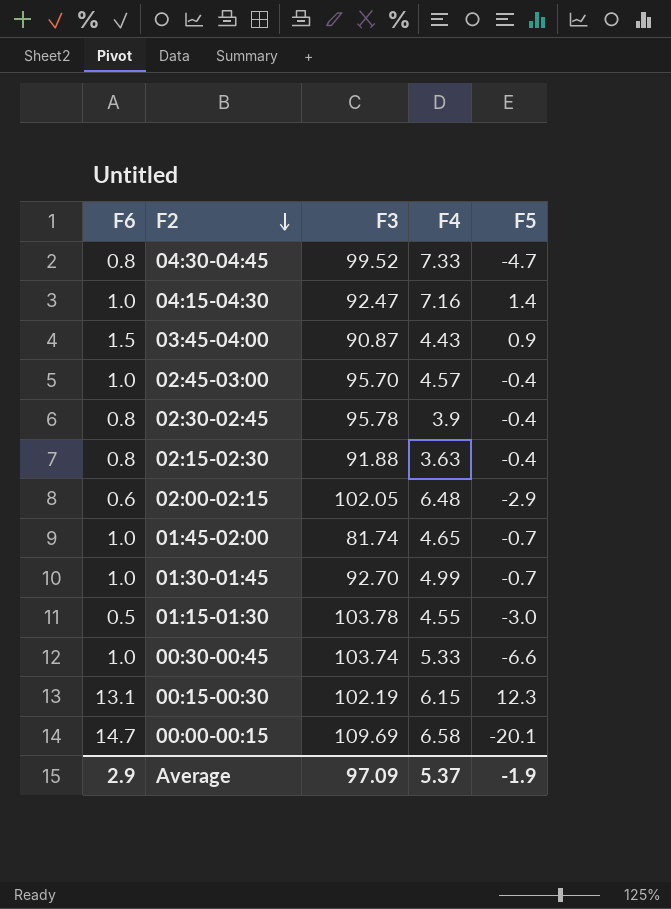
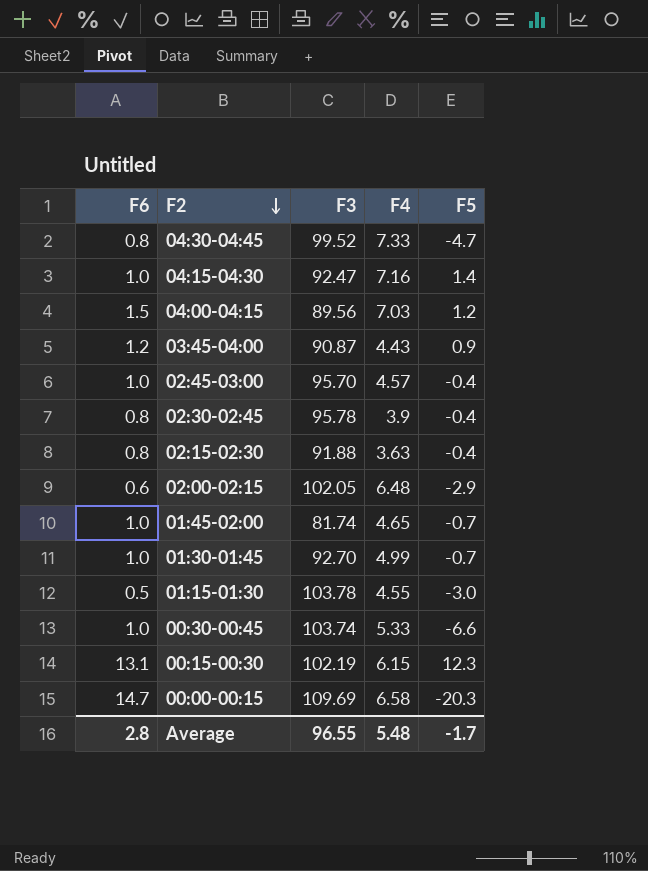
row 04:00-04:15: none -> 1.5 | 89.56 | 7.03 | 1.2
03:45-04:00 | F6: 1.5 -> 1.2
00:00-00:15 | F5: -20.1 -> -20.3
Average | F6: 2.9 -> 2.8
Average | F3: 97.09 -> 96.55
Average | F4: 5.37 -> 5.48
Average | F5: -1.9 -> -1.7

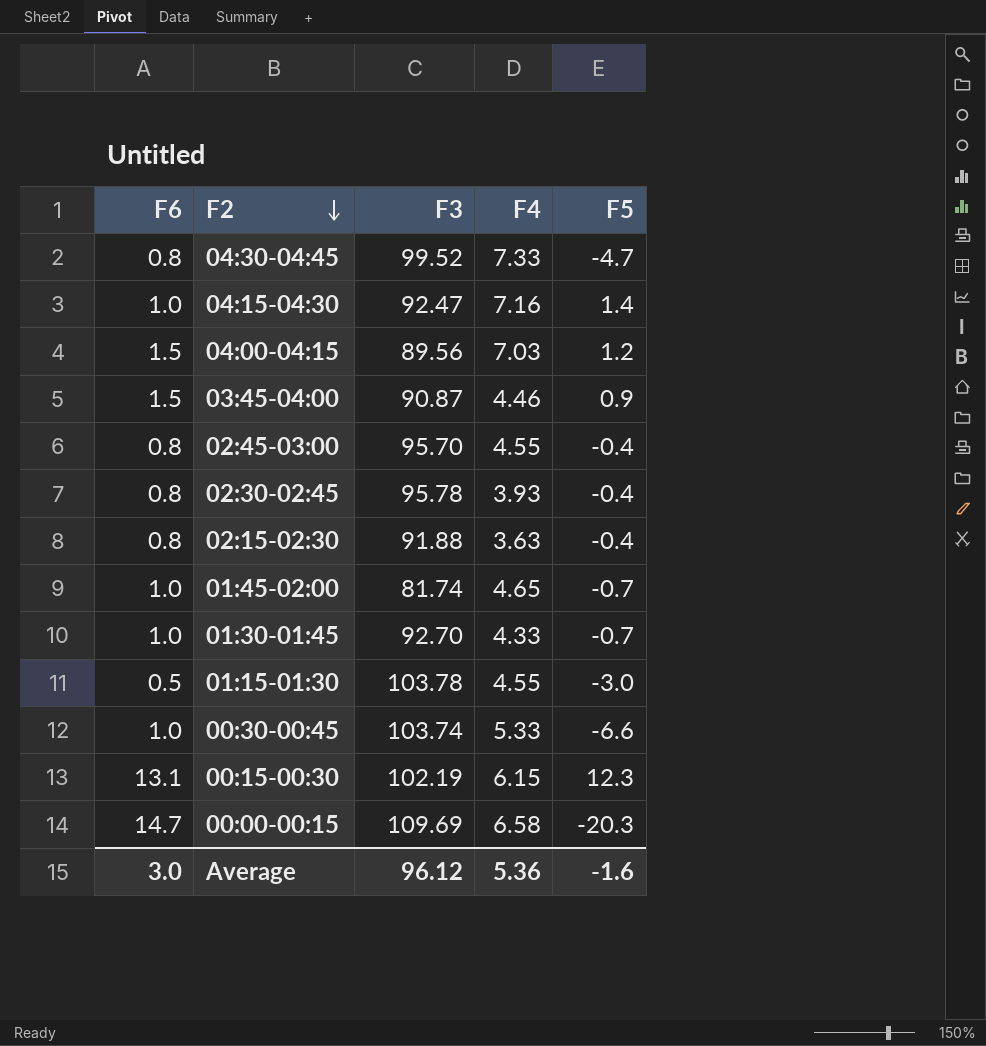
row 02:00-02:15: 0.6 | 102.05 | 6.48 | -2.9 -> none
03:45-04:00 | F6: 1.2 -> 1.5
03:45-04:00 | F4: 4.43 -> 4.46
02:45-03:00 | F6: 1.0 -> 0.8
02:45-03:00 | F4: 4.57 -> 4.55
02:30-02:45 | F4: 3.9 -> 3.93
01:30-01:45 | F4: 4.99 -> 4.33
Average | F6: 2.8 -> 3.0
Average | F3: 96.55 -> 96.12
Average | F4: 5.48 -> 5.36
Average | F5: -1.7 -> -1.6

